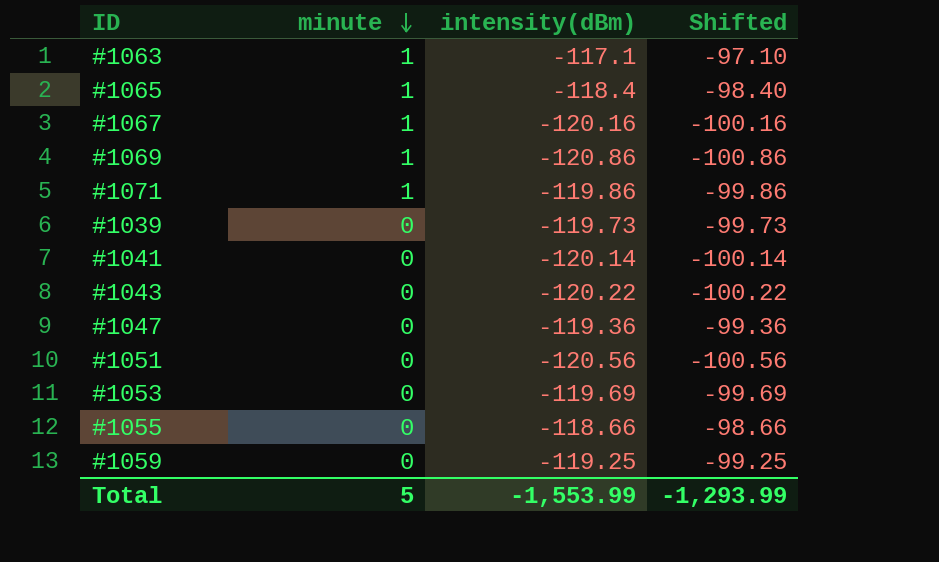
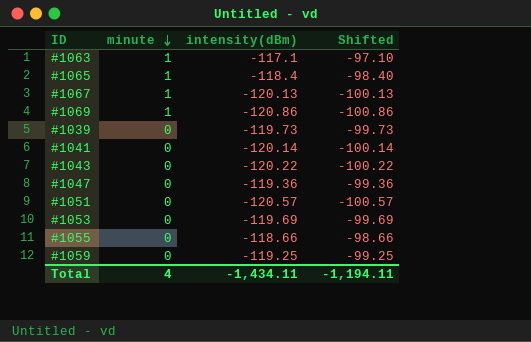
row #1071: 1 | -119.86 | -99.86 -> none
#1067 | intensity(dBm): -120.16 -> -120.13
#1067 | Shifted: -100.16 -> -100.13
#1051 | intensity(dBm): -120.56 -> -120.57
#1051 | Shifted: -100.56 -> -100.57
Total | minute: 5 -> 4
Total | intensity(dBm): -1,553.99 -> -1,434.11
Total | Shifted: -1,293.99 -> -1,194.11

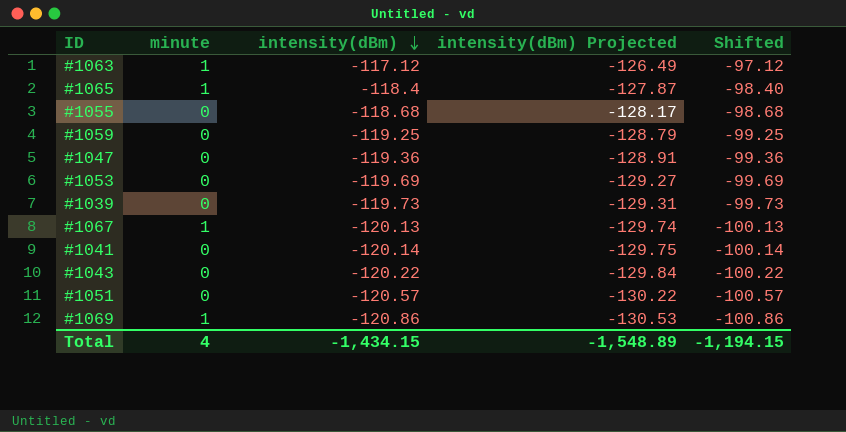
row order: minute descending -> intensity(dBm) descending
column intensity(dBm) Projected | formula: none -> [intensity(dBm)] * 1.08
#1063 | intensity(dBm): -117.1 -> -117.12
#1063 | Shifted: -97.10 -> -97.12
#1055 | intensity(dBm): -118.66 -> -118.68
#1055 | Shifted: -98.66 -> -98.68
Total | intensity(dBm): -1,434.11 -> -1,434.15
Total | Shifted: -1,194.11 -> -1,194.15

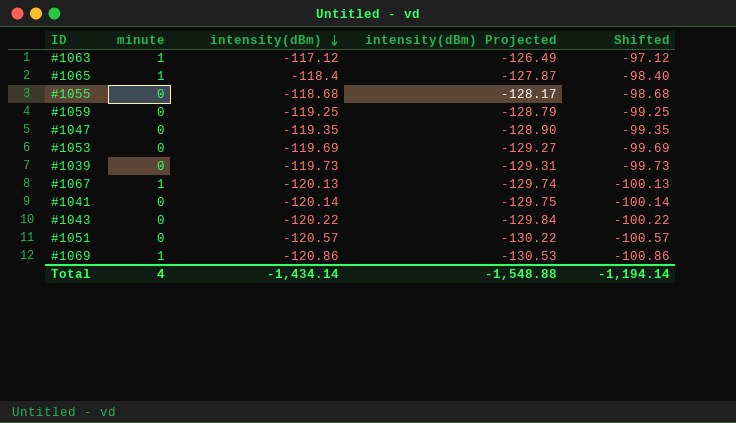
#1047 | intensity(dBm): -119.36 -> -119.35
#1047 | intensity(dBm) Projected: -128.91 -> -128.90
#1047 | Shifted: -99.36 -> -99.35
Total | intensity(dBm): -1,434.15 -> -1,434.14
Total | intensity(dBm) Projected: -1,548.89 -> -1,548.88
Total | Shifted: -1,194.15 -> -1,194.14

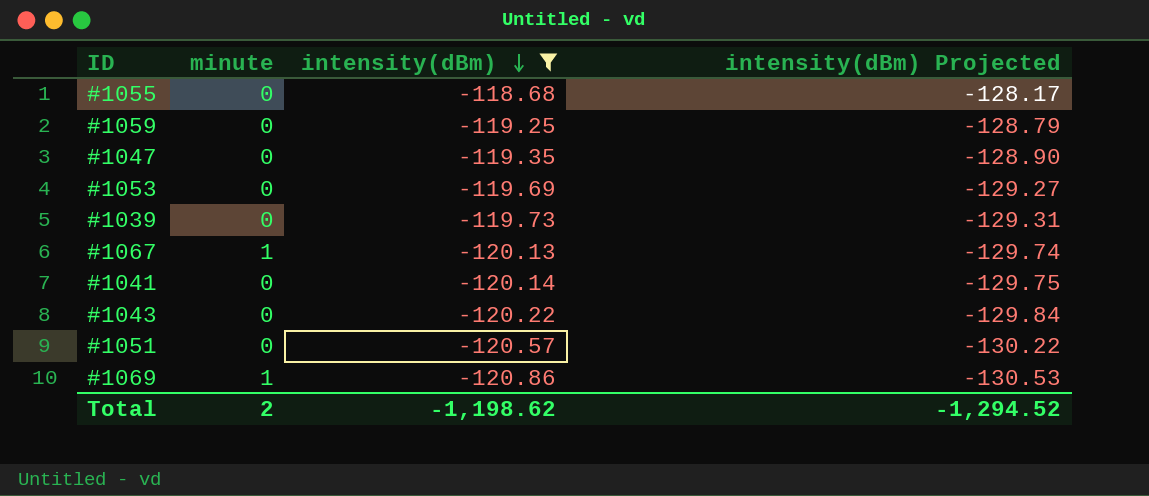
filter: none -> intensity(dBm) <= -118.68
column Shifted | formula: [intensity(dBm)] + 20 -> none
Total | minute: 4 -> 2
Total | intensity(dBm): -1,434.14 -> -1,198.62
Total | intensity(dBm) Projected: -1,548.88 -> -1,294.52

